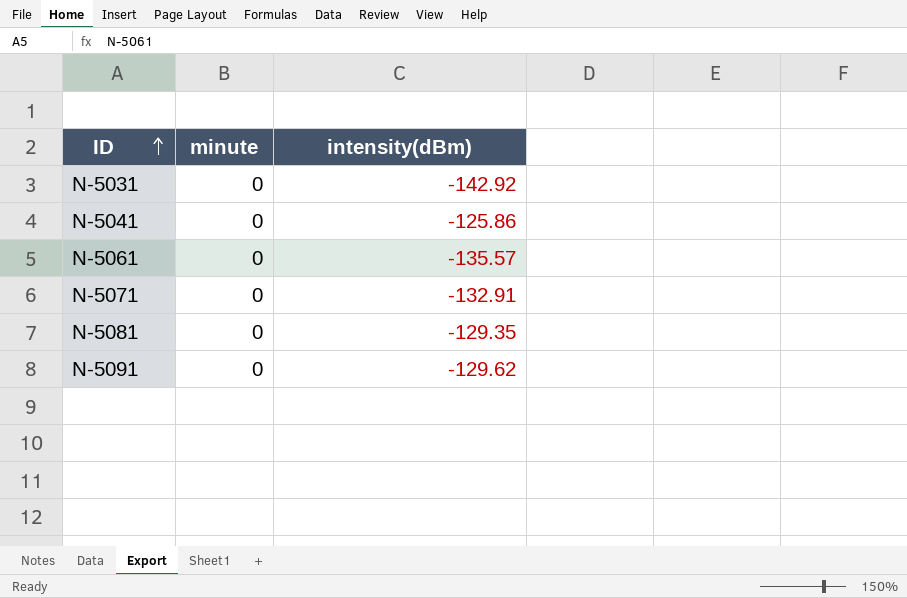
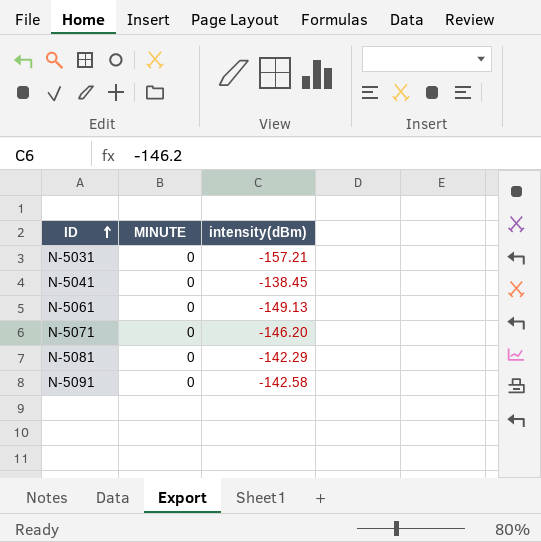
column name: minute -> MINUTE
N-5031 | intensity(dBm): -142.92 -> -157.21
N-5041 | intensity(dBm): -125.86 -> -138.45
N-5061 | intensity(dBm): -135.57 -> -149.13
N-5071 | intensity(dBm): -132.91 -> -146.20
N-5081 | intensity(dBm): -129.35 -> -142.29
N-5091 | intensity(dBm): -129.62 -> -142.58

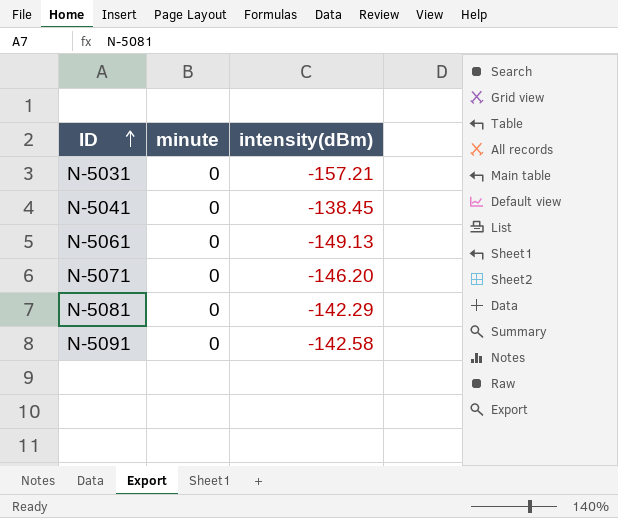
column name: MINUTE -> minute

